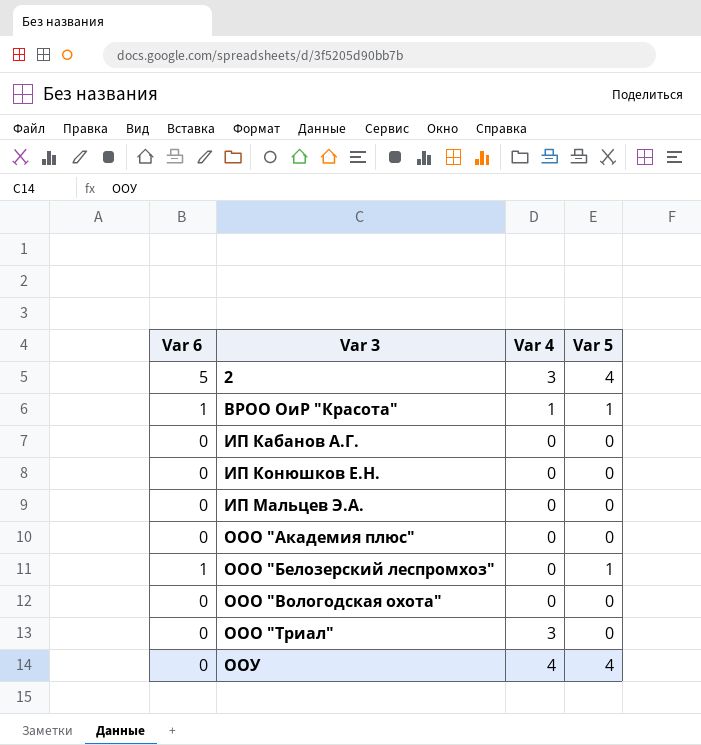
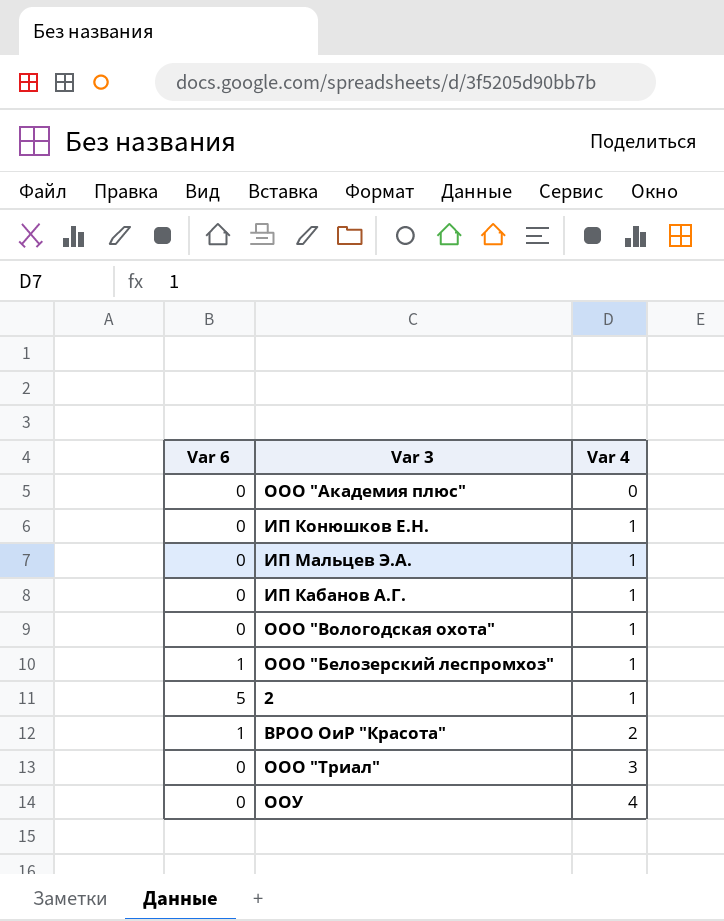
row order: Var 3 ascending -> Var 4 ascending
column Var 5 | position: 4 -> none
ИП Конюшков Е.Н. | Var 4: 0 -> 1
ИП Мальцев Э.А. | Var 4: 0 -> 1
ИП Кабанов А.Г. | Var 4: 0 -> 1
ООО "Вологодская охота" | Var 4: 0 -> 1
ООО "Белозерский леспромхоз" | Var 4: 0 -> 1
2 | Var 4: 3 -> 1
ВРОО ОиР "Красота" | Var 4: 1 -> 2

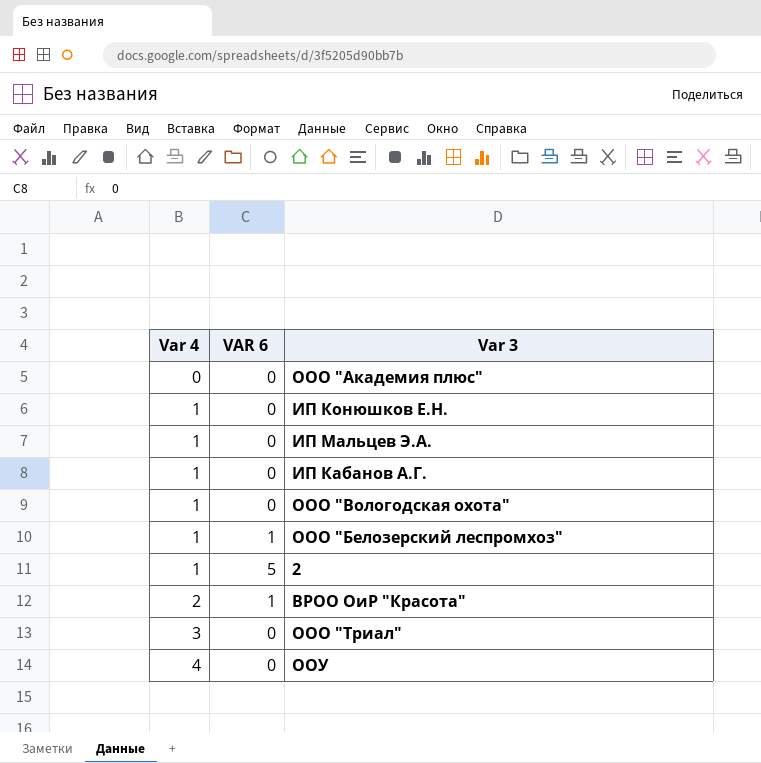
column Var 4 | position: 3 -> 1
column name: Var 6 -> VAR 6

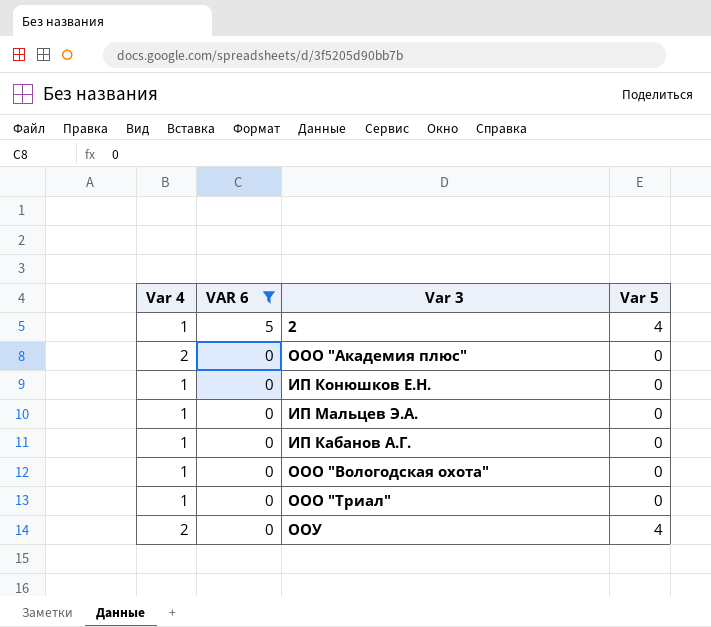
filter: none -> VAR 6 != 1
row order: Var 4 ascending -> VAR 6 descending
column Var 5 | position: none -> 4
ООО "Академия плюс" | Var 4: 0 -> 2
ООО "Триал" | Var 4: 3 -> 1
ООУ | Var 4: 4 -> 2

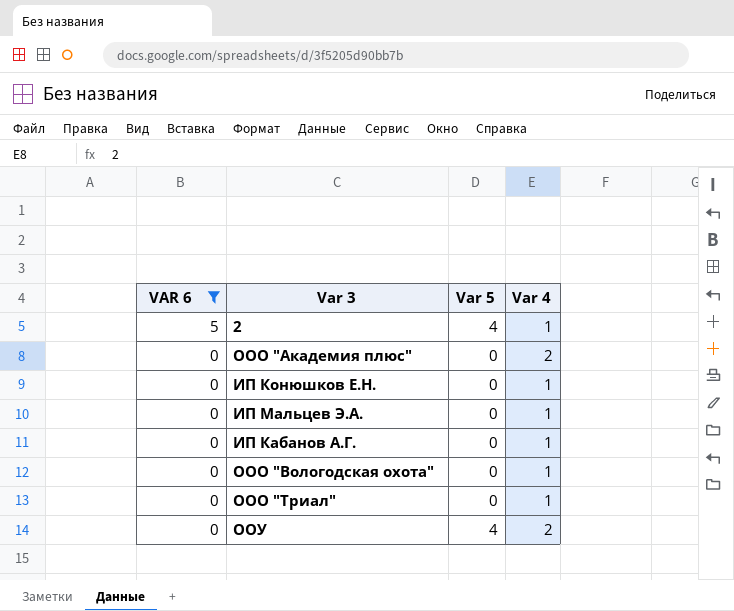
column Var 4 | position: 1 -> 4

